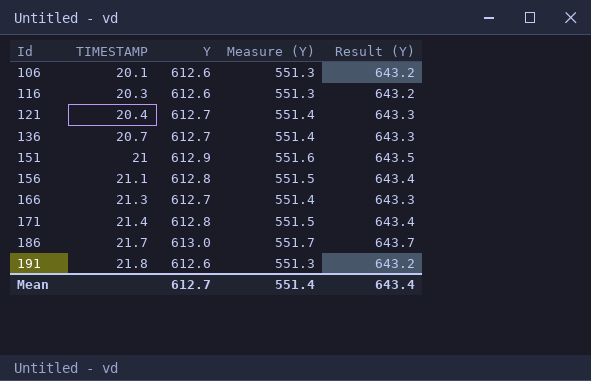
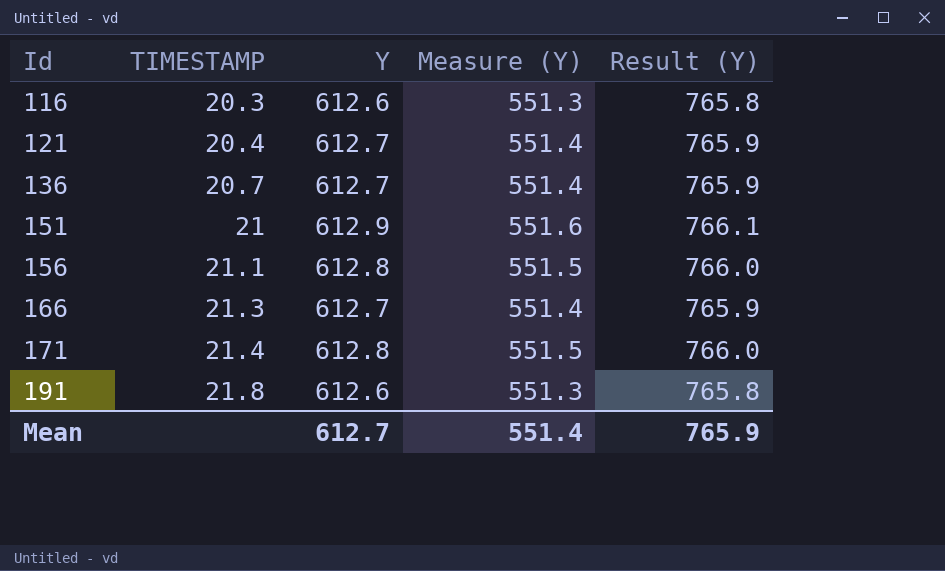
column Result (Y) | formula: [Y] * 1.05 -> [Y] * 1.25
row 106: 20.1 | 612.6 | 551.3 | 643.2 -> none
row 186: 21.7 | 613.0 | 551.7 | 643.7 -> none
Mean | Result (Y): 643.4 -> 765.9

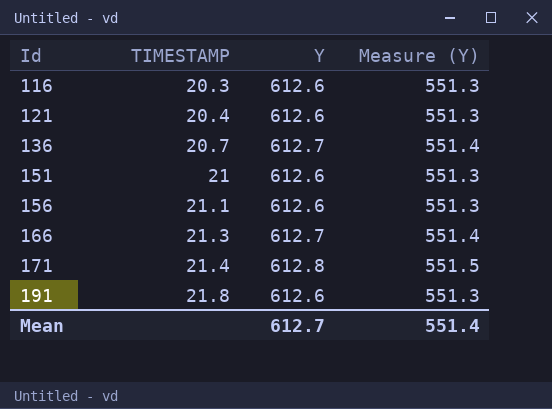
column Result (Y) | formula: [Y] * 1.25 -> none
121 | Y: 612.7 -> 612.6
121 | Measure (Y): 551.4 -> 551.3
151 | Y: 612.9 -> 612.6
151 | Measure (Y): 551.6 -> 551.3
156 | Y: 612.8 -> 612.6
156 | Measure (Y): 551.5 -> 551.3

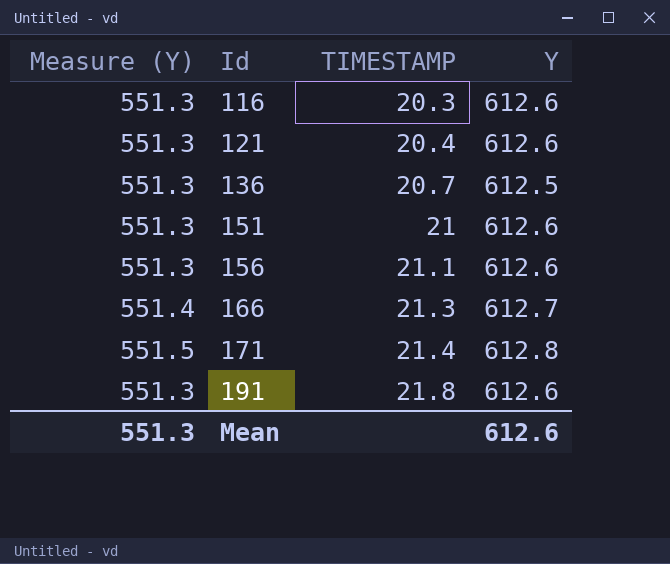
column Measure (Y) | position: 4 -> 1
136 | Measure (Y): 551.4 -> 551.3
136 | Y: 612.7 -> 612.5
Mean | Measure (Y): 551.4 -> 551.3
Mean | Y: 612.7 -> 612.6

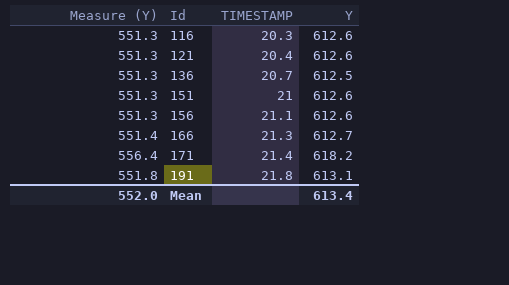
171 | Measure (Y): 551.5 -> 556.4
171 | Y: 612.8 -> 618.2
191 | Measure (Y): 551.3 -> 551.8
191 | Y: 612.6 -> 613.1
Mean | Measure (Y): 551.3 -> 552.0
Mean | Y: 612.6 -> 613.4

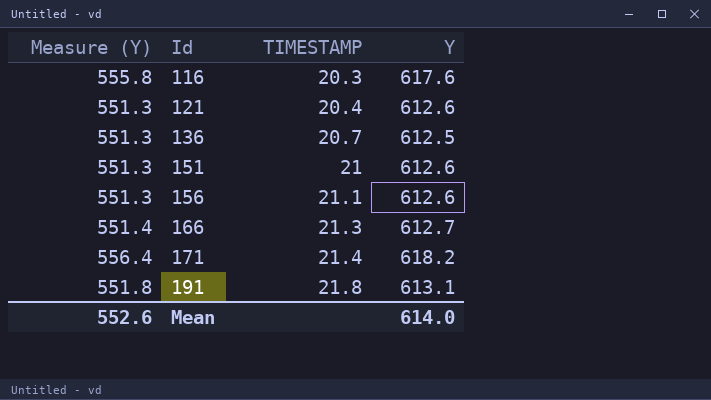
116 | Measure (Y): 551.3 -> 555.8
116 | Y: 612.6 -> 617.6
Mean | Measure (Y): 552.0 -> 552.6
Mean | Y: 613.4 -> 614.0

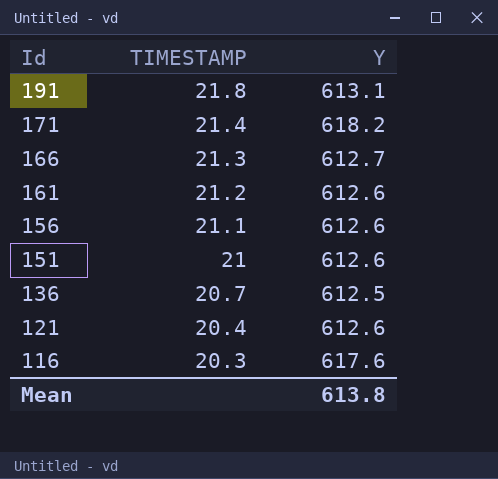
row order: Id ascending -> Id descending
column Measure (Y) | formula: [Y] * 0.9 -> none
row 161: none -> 21.2 | 612.6
Mean | Y: 614.0 -> 613.8

